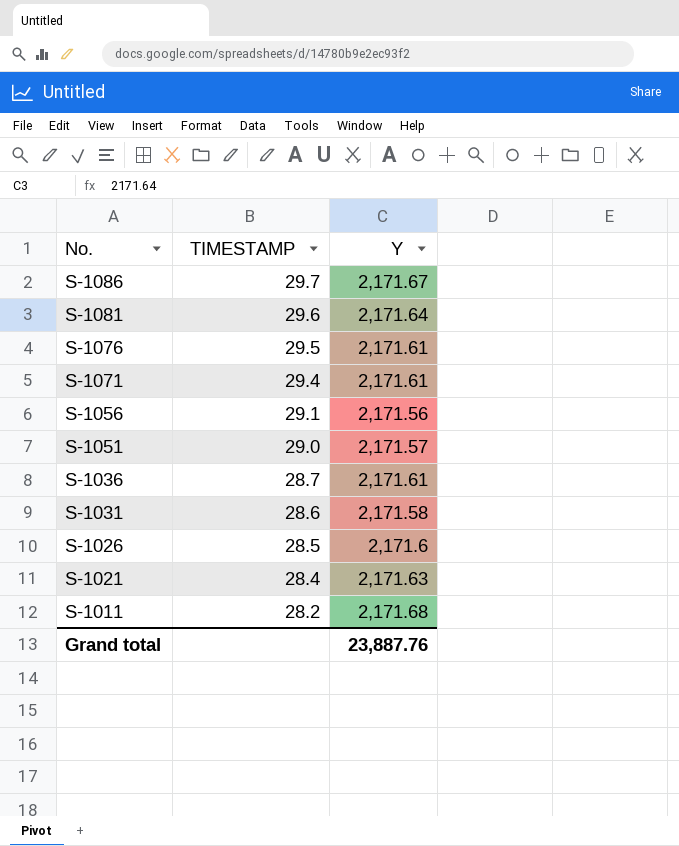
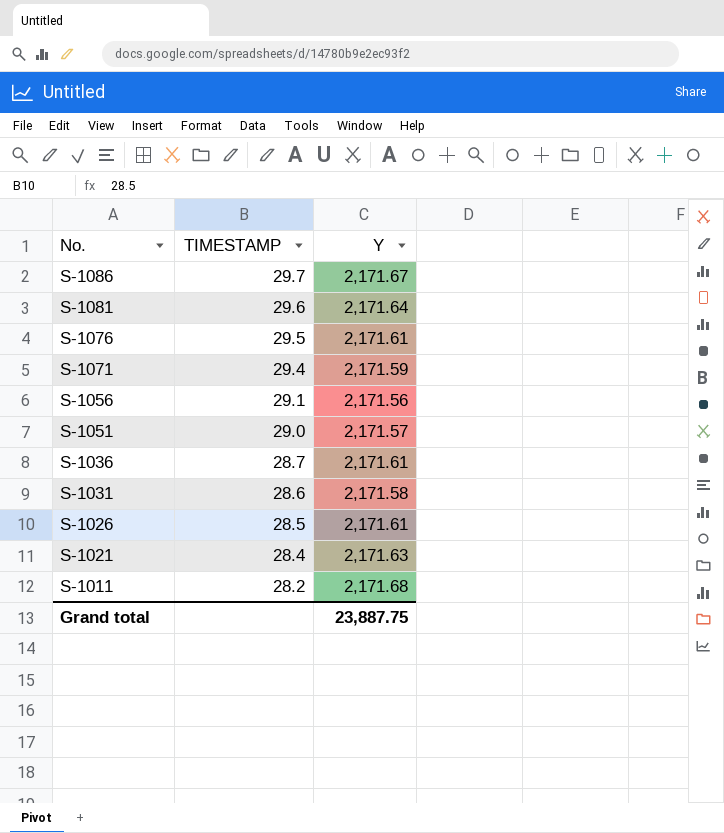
S-1071 | Y: 2,171.61 -> 2,171.59
S-1026 | Y: 2,171.6 -> 2,171.61
Grand total | Y: 23,887.76 -> 23,887.75

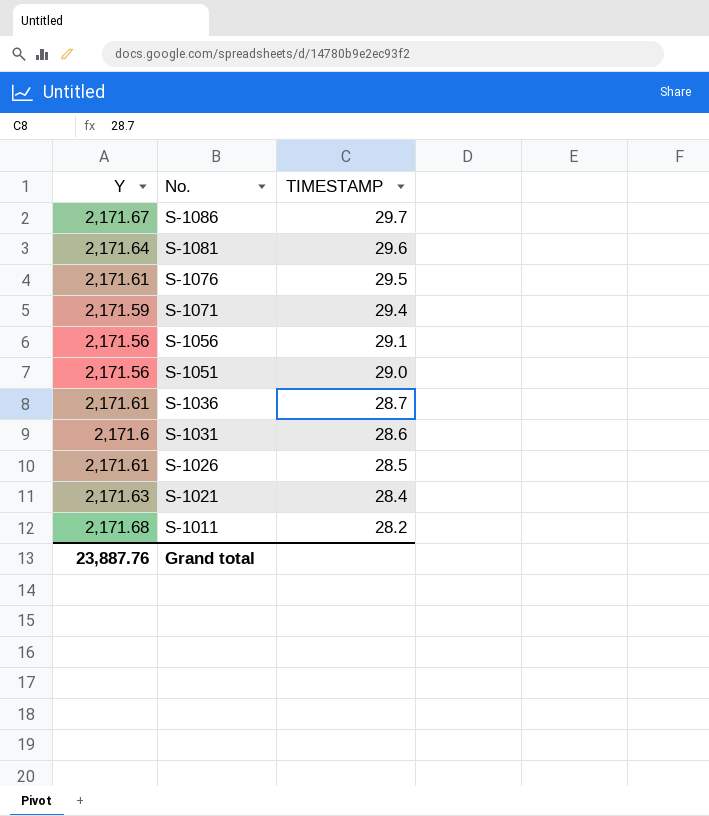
column Y | position: 3 -> 1
S-1051 | Y: 2,171.57 -> 2,171.56
S-1031 | Y: 2,171.58 -> 2,171.6
Grand total | Y: 23,887.75 -> 23,887.76

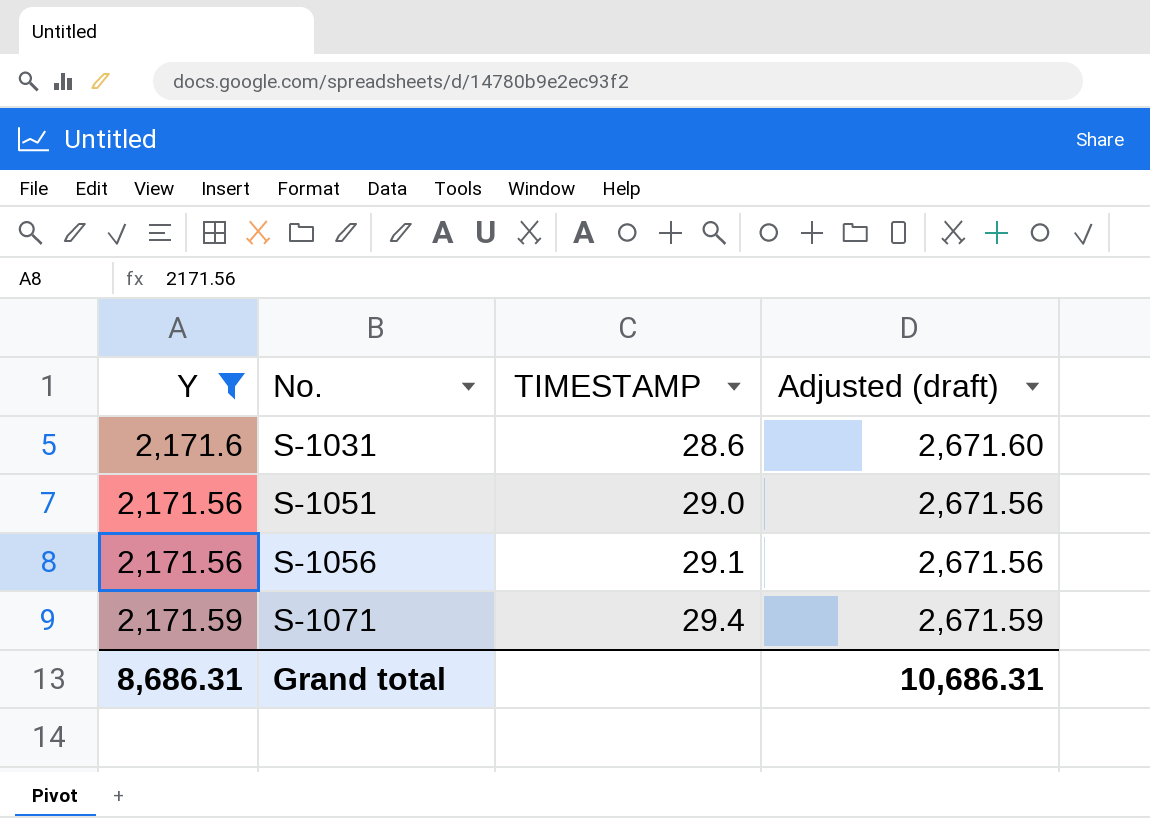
filter: none -> Y <= 2,171.6
row order: No. descending -> No. ascending
column Adjusted (draft) | formula: none -> [Y] + 500
Grand total | Y: 23,887.76 -> 8,686.31

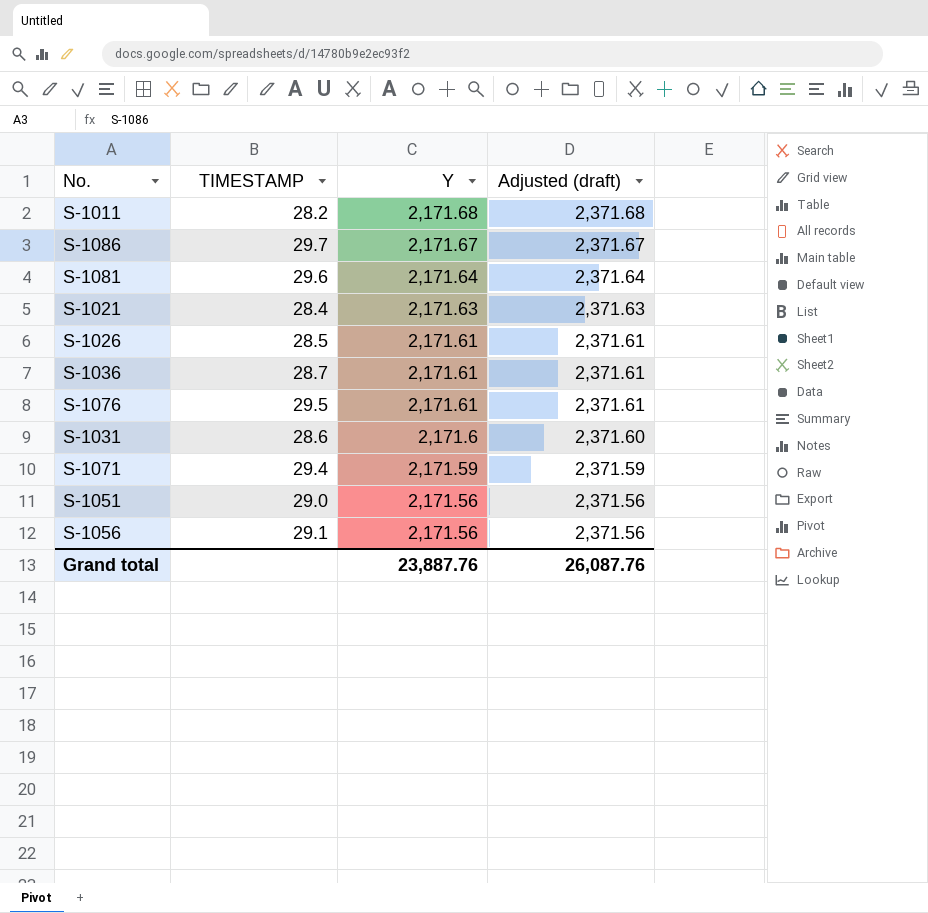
filter: Y <= 2,171.6 -> none
row order: No. ascending -> Y descending
column Y | position: 1 -> 3
column Adjusted (draft) | formula: [Y] + 500 -> [Y] + 200
Grand total | Y: 8,686.31 -> 23,887.76
Grand total | Adjusted (draft): 10,686.31 -> 26,087.76

